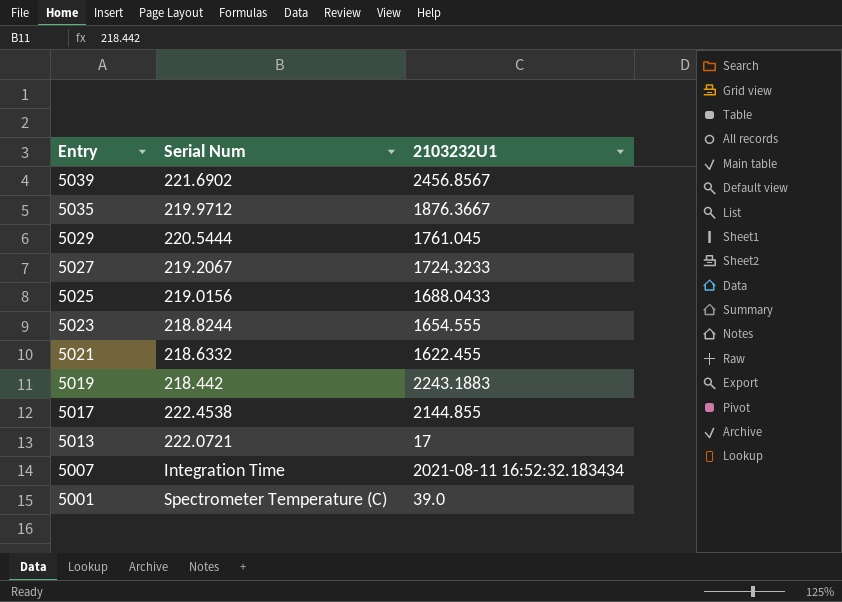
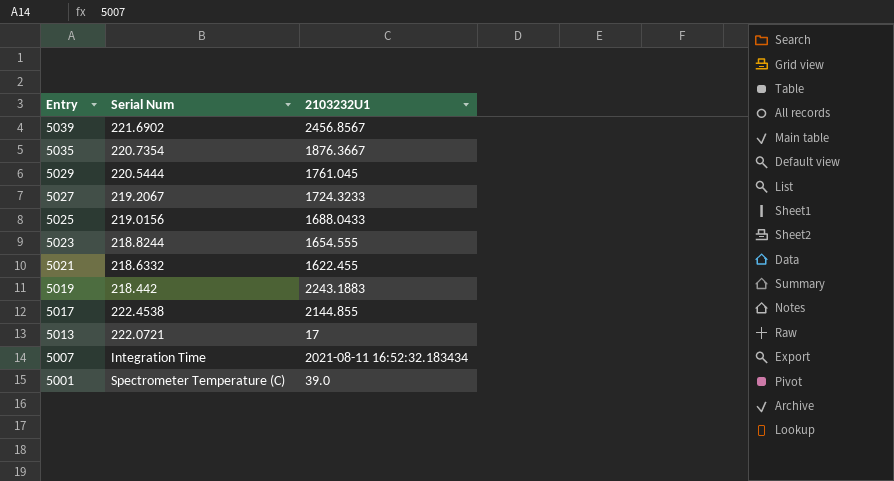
5035 | Serial Num: 219.9712 -> 220.7354

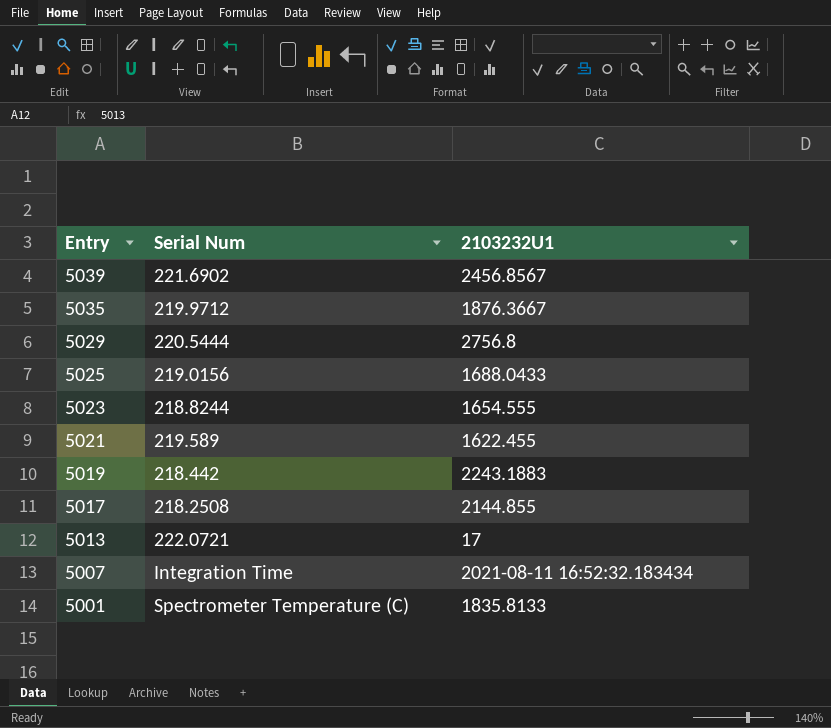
row 5027: 219.2067 | 1724.3233 -> none
5035 | Serial Num: 220.7354 -> 219.9712
5029 | 2103232U1: 1761.045 -> 2756.8
5021 | Serial Num: 218.6332 -> 219.589
5017 | Serial Num: 222.4538 -> 218.2508
5001 | 2103232U1: 39.0 -> 1835.8133

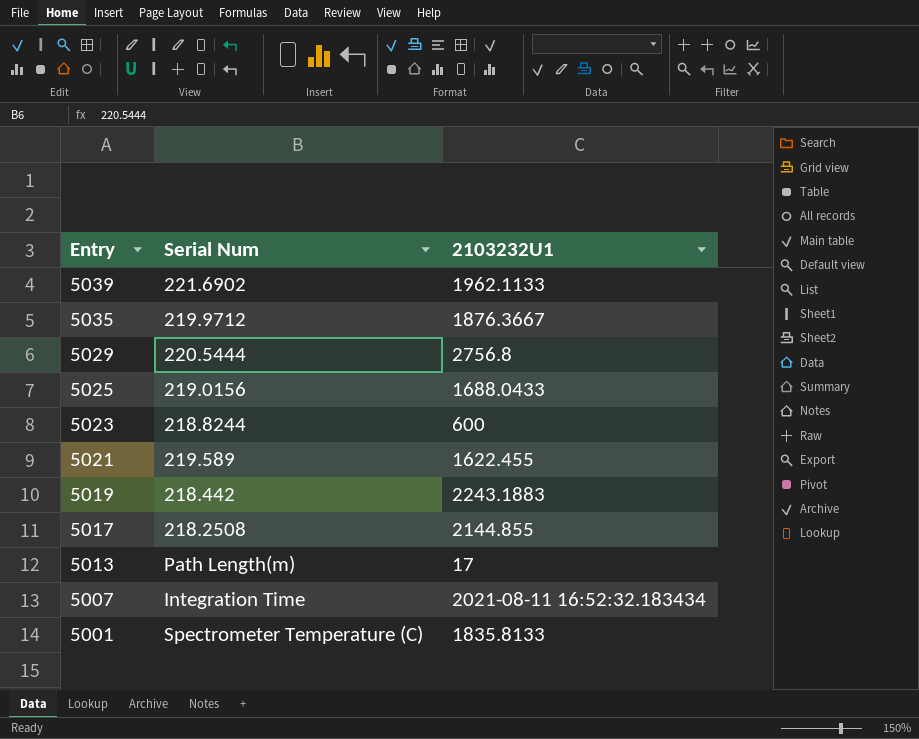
5039 | 2103232U1: 2456.8567 -> 1962.1133
5023 | 2103232U1: 1654.555 -> 600
5013 | Serial Num: 222.0721 -> Path Length(m)

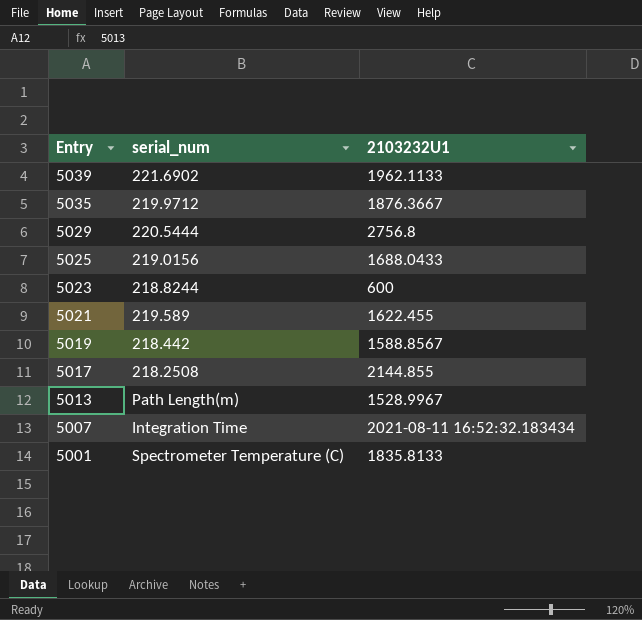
column name: Serial Num -> serial_num
5019 | 2103232U1: 2243.1883 -> 1588.8567
5013 | 2103232U1: 17 -> 1528.9967

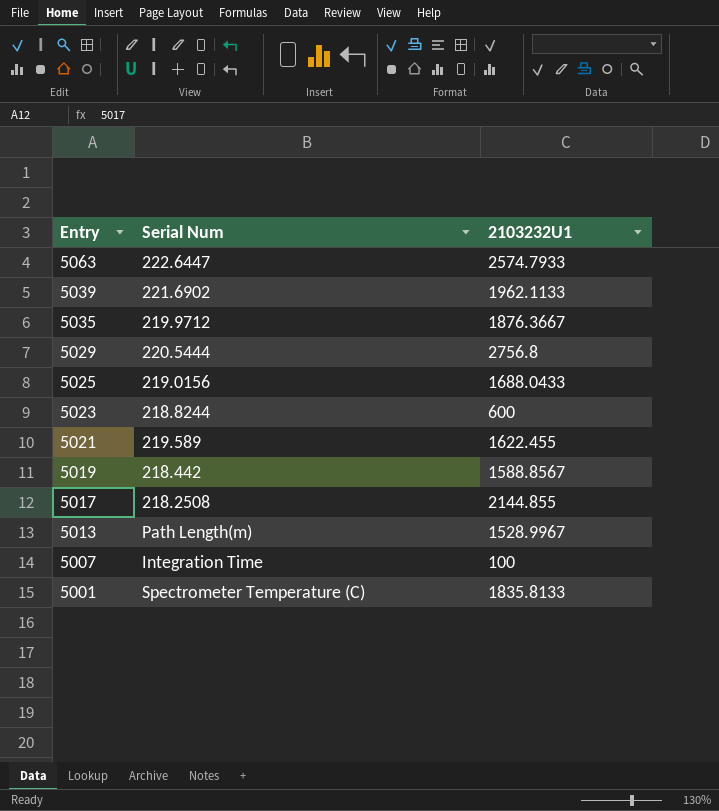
column name: serial_num -> Serial Num
row 5063: none -> 222.6447 | 2574.7933
5007 | 2103232U1: 2021-08-11 16:52:32.183434 -> 100

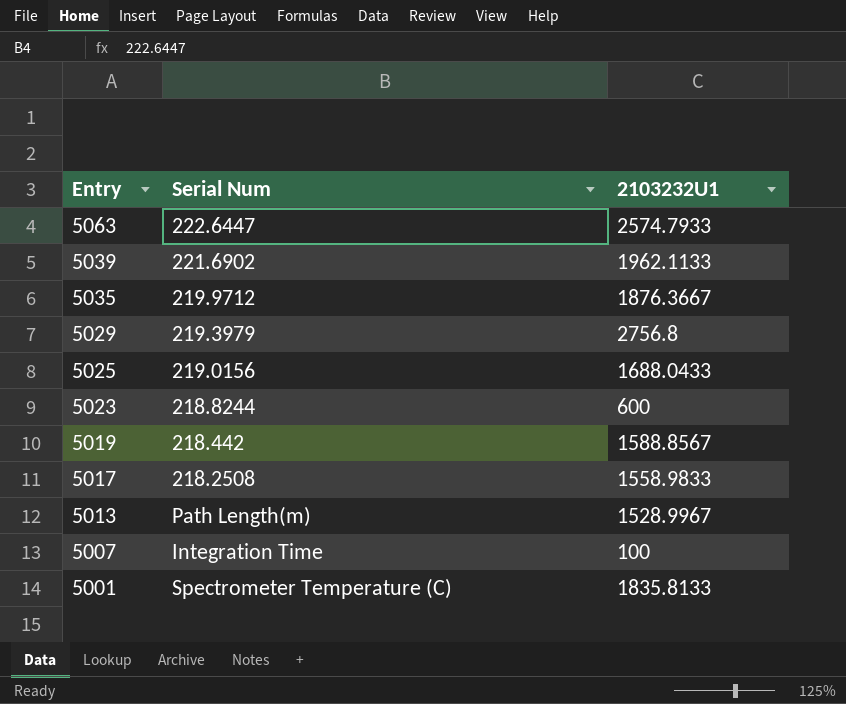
row 5021: 219.589 | 1622.455 -> none
5029 | Serial Num: 220.5444 -> 219.3979
5017 | 2103232U1: 2144.855 -> 1558.9833

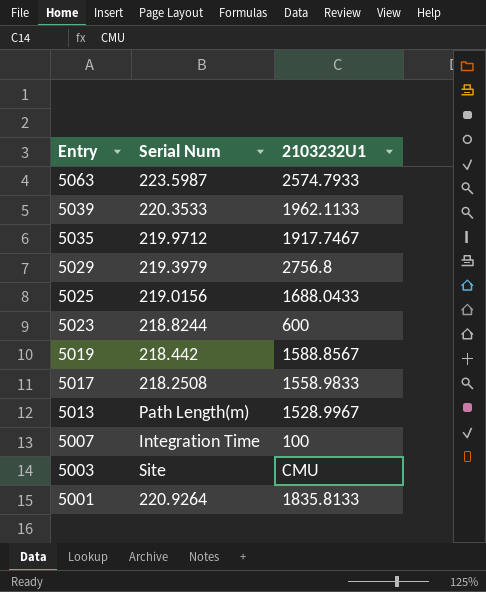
5063 | Serial Num: 222.6447 -> 223.5987
5039 | Serial Num: 221.6902 -> 220.3533
5035 | 2103232U1: 1876.3667 -> 1917.7467
row 5003: none -> Site | CMU
5001 | Serial Num: Spectrometer Temperature (C) -> 220.9264

